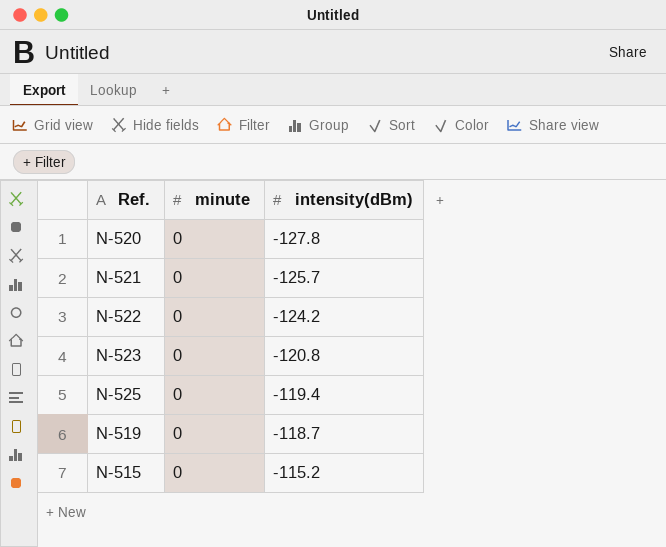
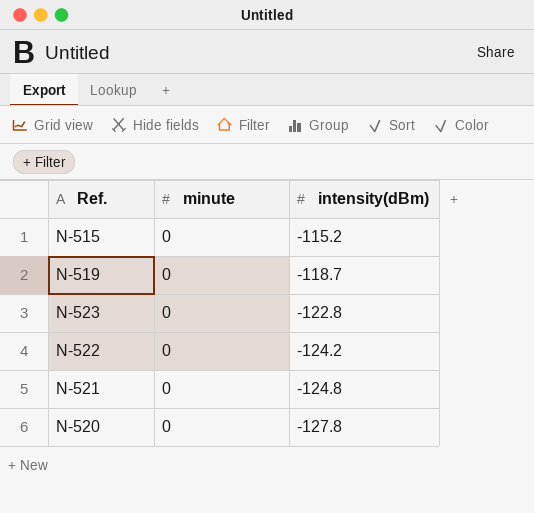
row order: intensity(dBm) ascending -> intensity(dBm) descending
row N-525: 0 | -119.4 -> none
N-523 | intensity(dBm): -120.8 -> -122.8
N-521 | intensity(dBm): -125.7 -> -124.8

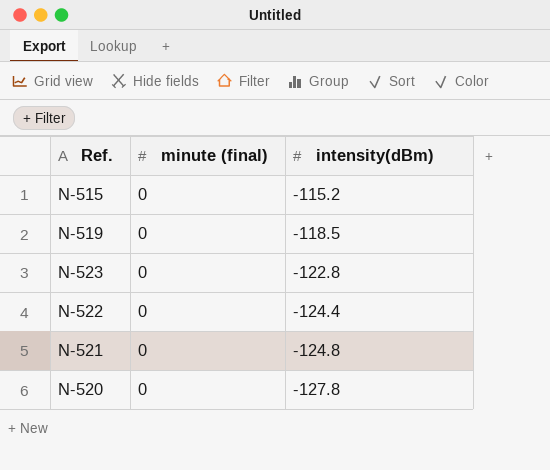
column name: minute -> minute (final)
N-519 | intensity(dBm): -118.7 -> -118.5
N-522 | intensity(dBm): -124.2 -> -124.4

